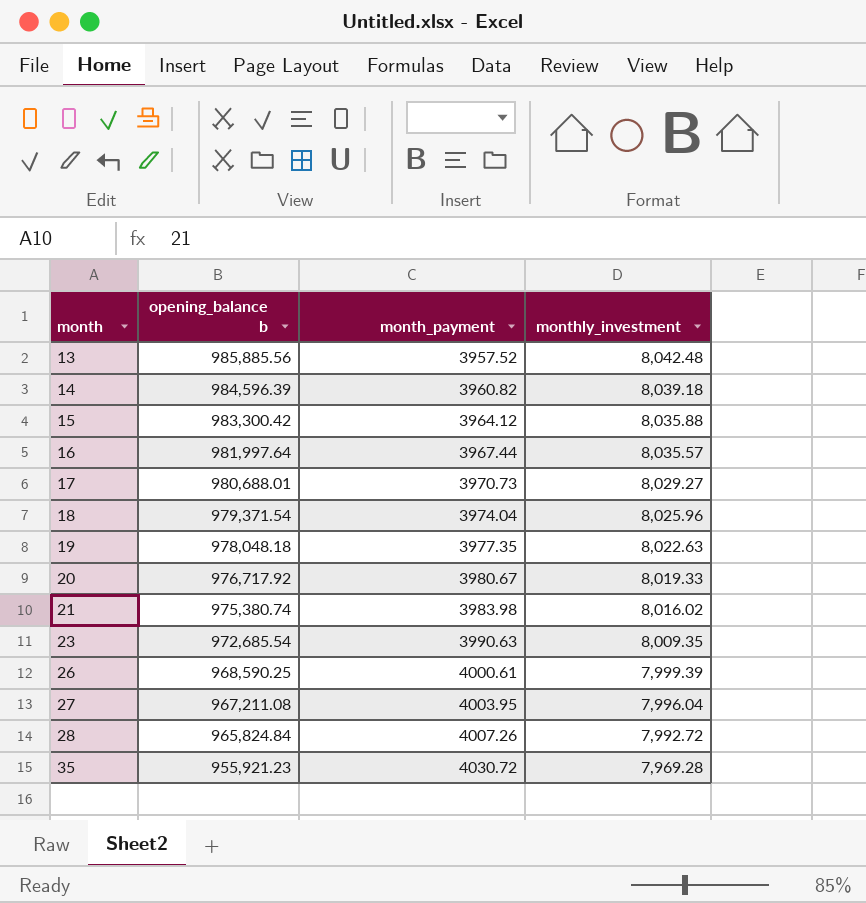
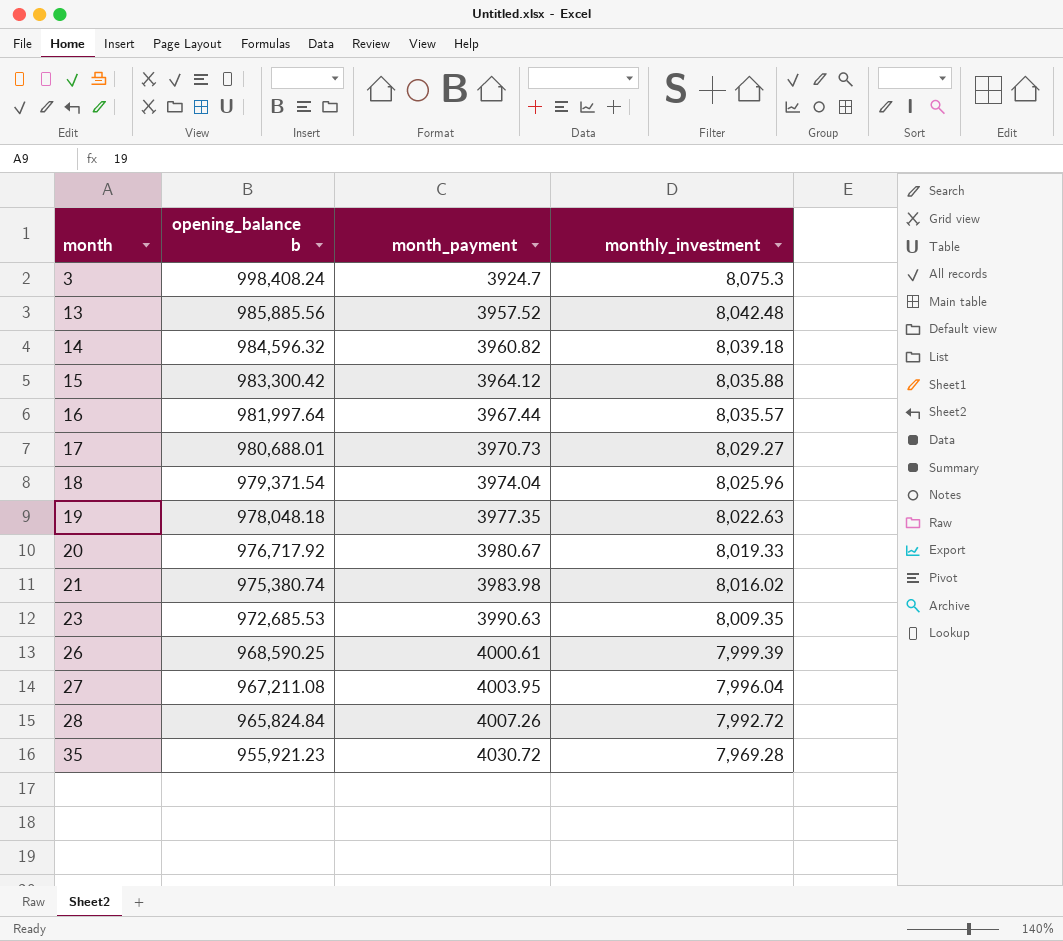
row 3: none -> 998,408.24 | 3924.7 | 8,075.3
14 | opening_balance b: 984,596.39 -> 984,596.32
23 | opening_balance b: 972,685.54 -> 972,685.53

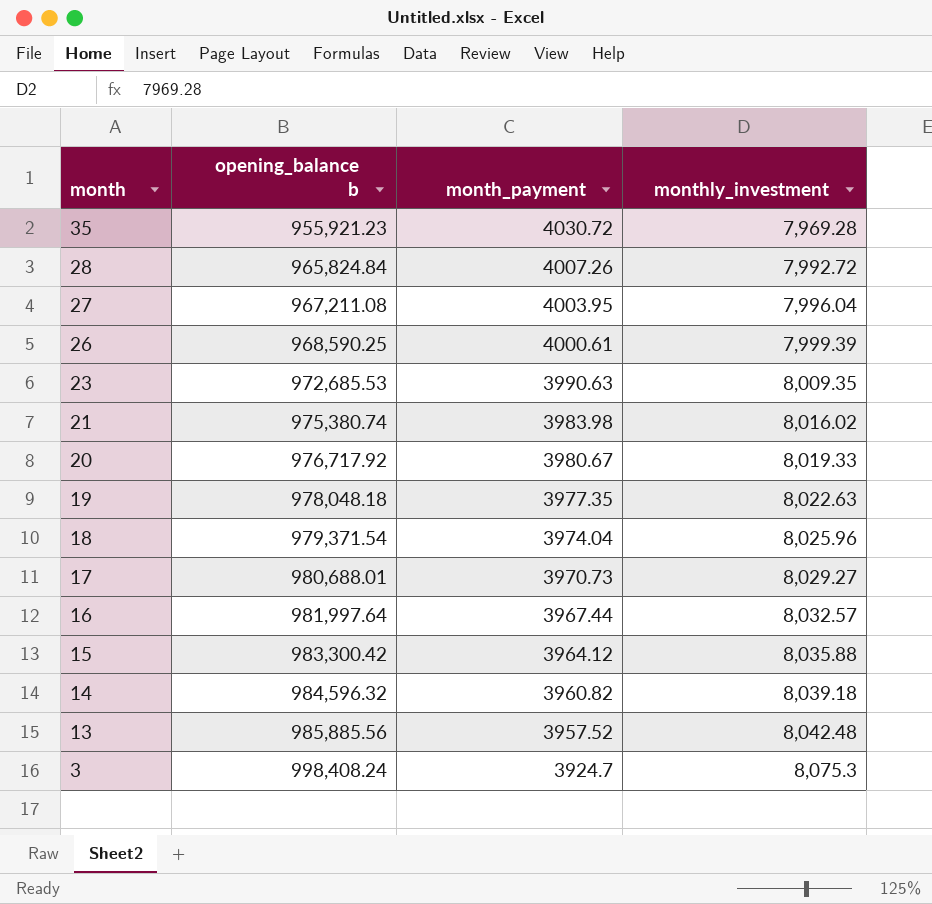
row order: month ascending -> month descending
16 | monthly_investment: 8,035.57 -> 8,032.57

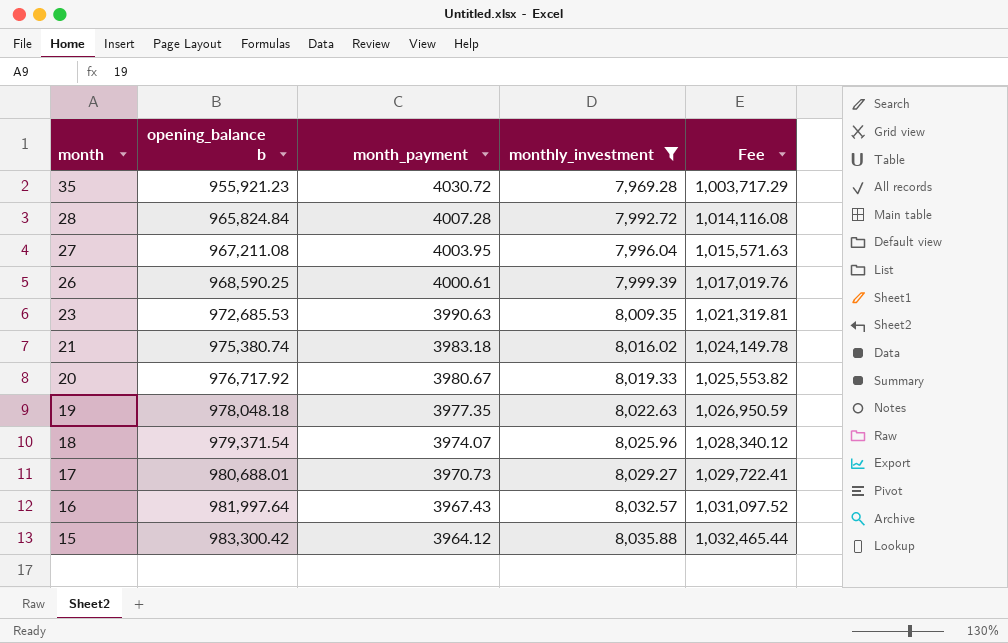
filter: none -> monthly_investment <= 8,035.88
column Fee | formula: none -> [opening_balance b] * 1.05
28 | month_payment: 4007.26 -> 4007.28
21 | month_payment: 3983.98 -> 3983.18
18 | month_payment: 3974.04 -> 3974.07
16 | month_payment: 3967.44 -> 3967.43

